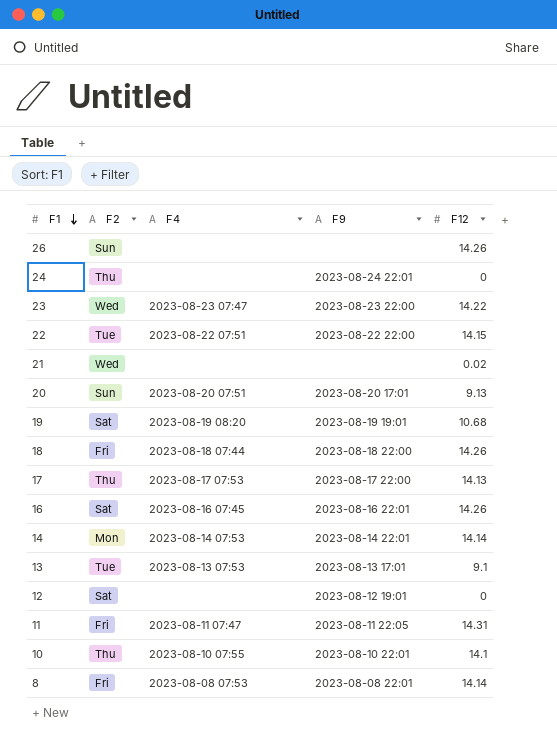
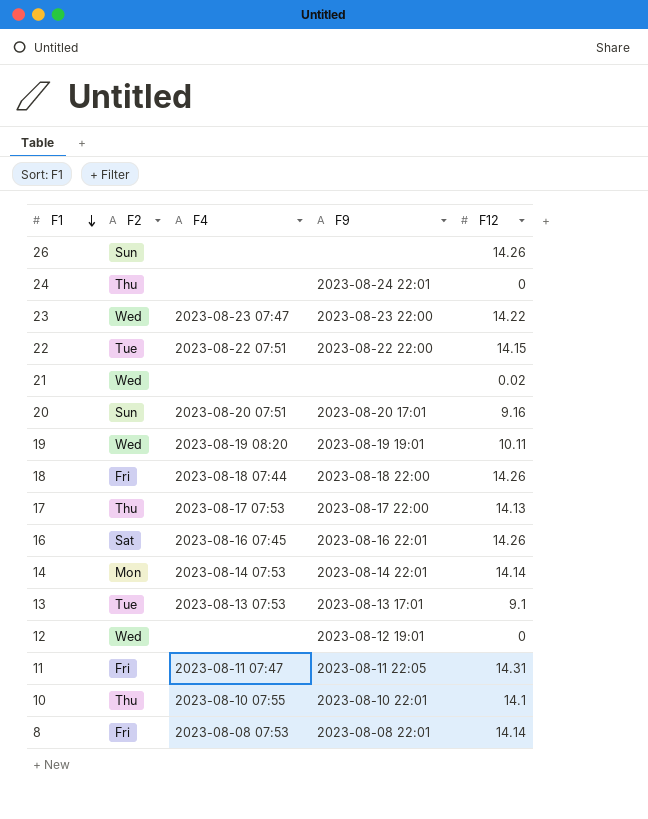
20 | F12: 9.13 -> 9.16
19 | F2: Sat -> Wed
19 | F12: 10.68 -> 10.11
12 | F2: Sat -> Wed

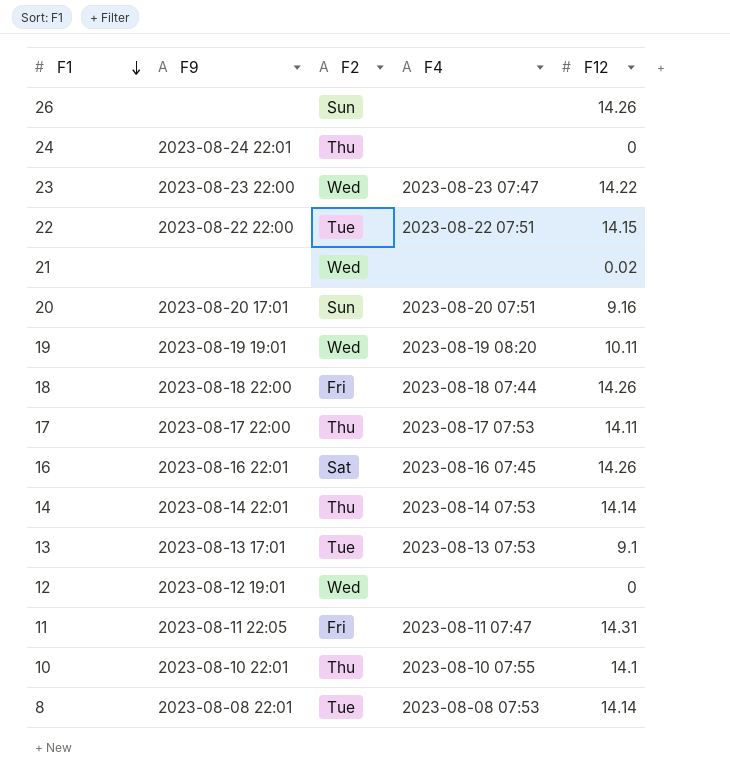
column F9 | position: 4 -> 2
17 | F12: 14.13 -> 14.11
14 | F2: Mon -> Thu
8 | F2: Fri -> Tue

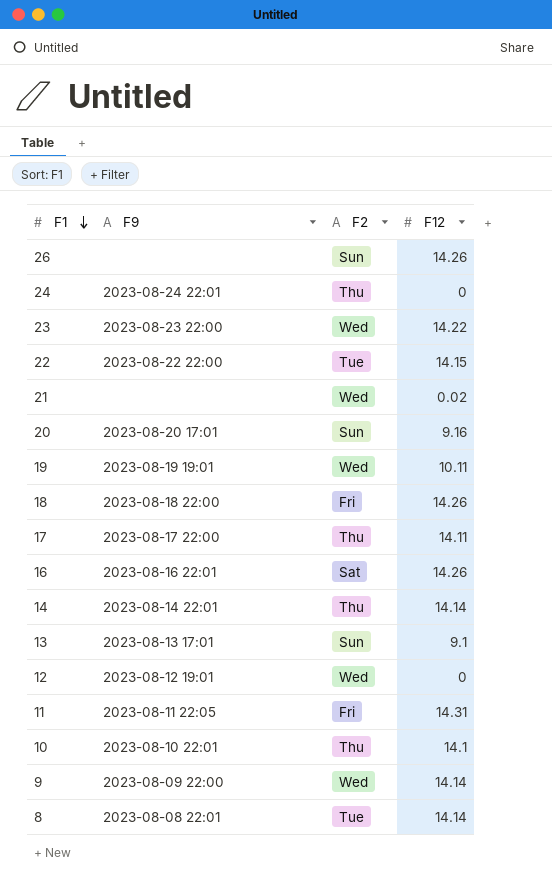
column F4 | position: 4 -> none
13 | F2: Tue -> Sun
row 9: none -> 2023-08-09 22:00 | Wed | 14.14

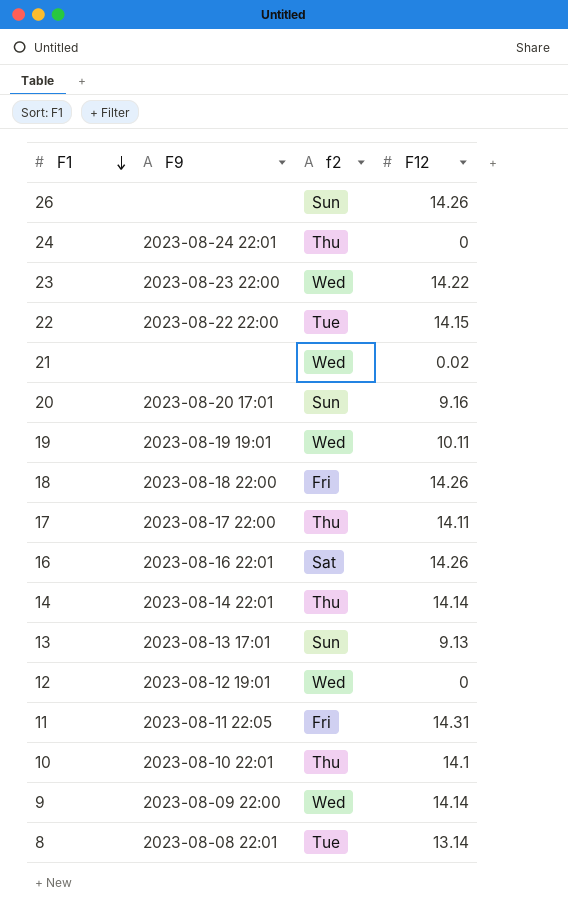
column name: F2 -> f2
13 | F12: 9.1 -> 9.13
8 | F12: 14.14 -> 13.14

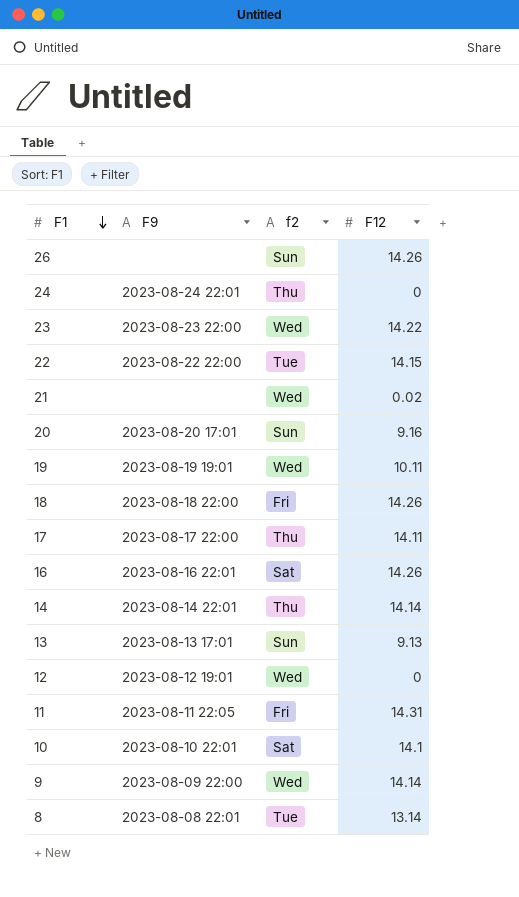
10 | f2: Thu -> Sat

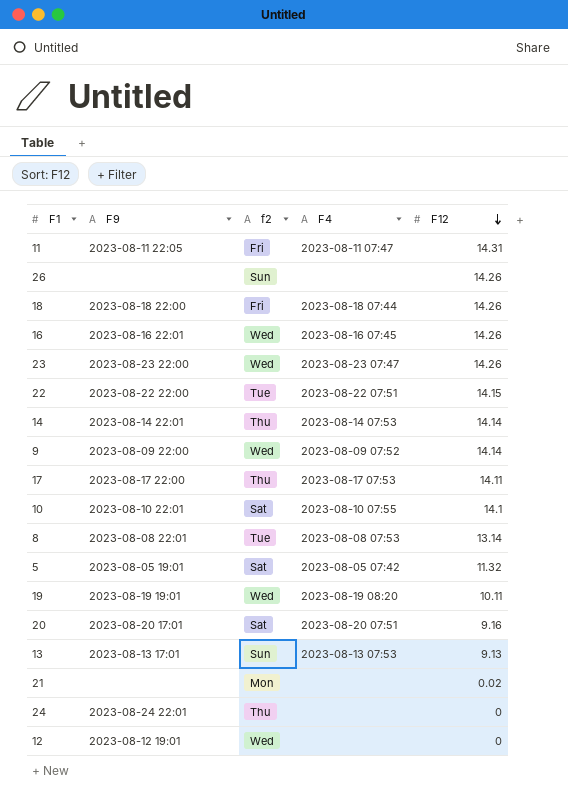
row order: F1 descending -> F12 descending
column F4 | position: none -> 4
16 | f2: Sat -> Wed
23 | F12: 14.22 -> 14.26
row 5: none -> 2023-08-05 19:01 | Sat | 2023-08-05 07:42 | 11.32
20 | f2: Sun -> Sat
21 | f2: Wed -> Mon

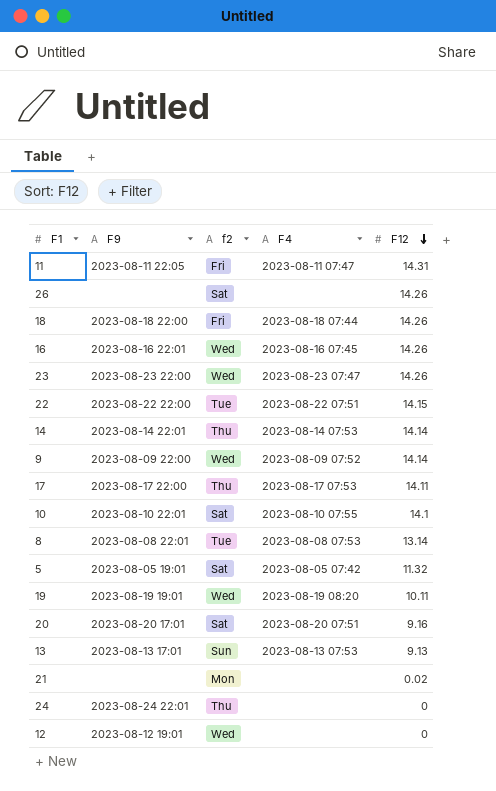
26 | f2: Sun -> Sat

